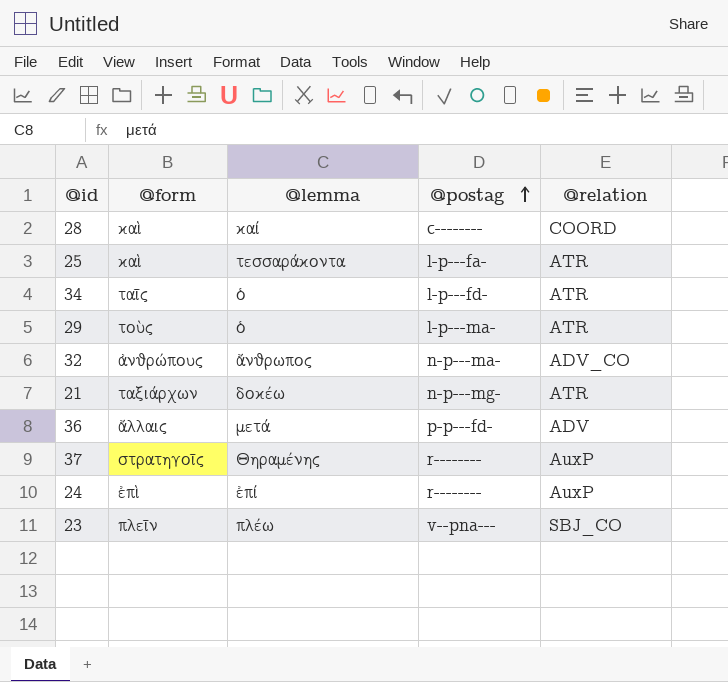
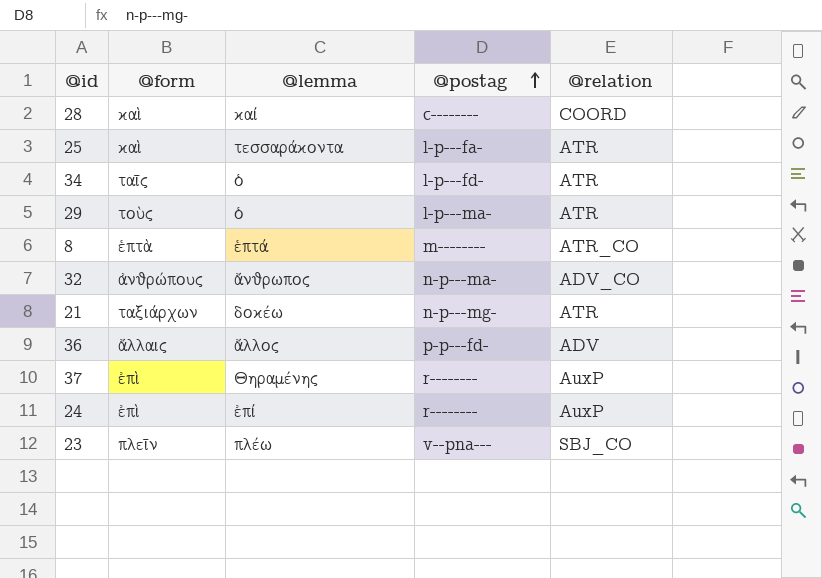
row 8: none -> ἑπτὰ | ἑπτά | m-------- | ATR_CO
36 | @lemma: μετά -> ἄλλος
37 | @form: στρατηγοῖς -> ἐπὶ

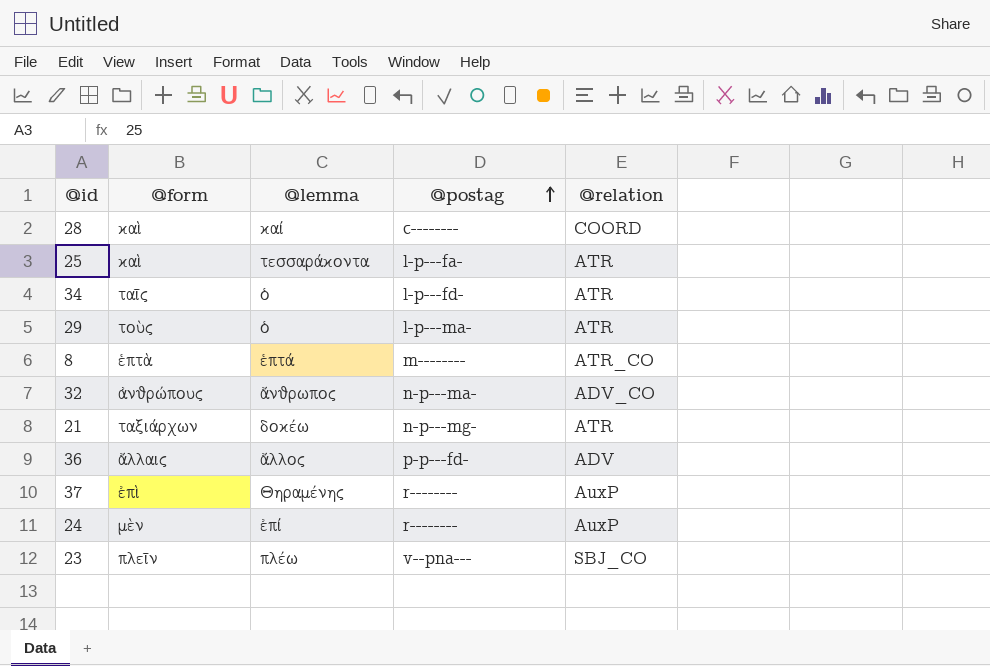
24 | @form: ἐπὶ -> μὲν

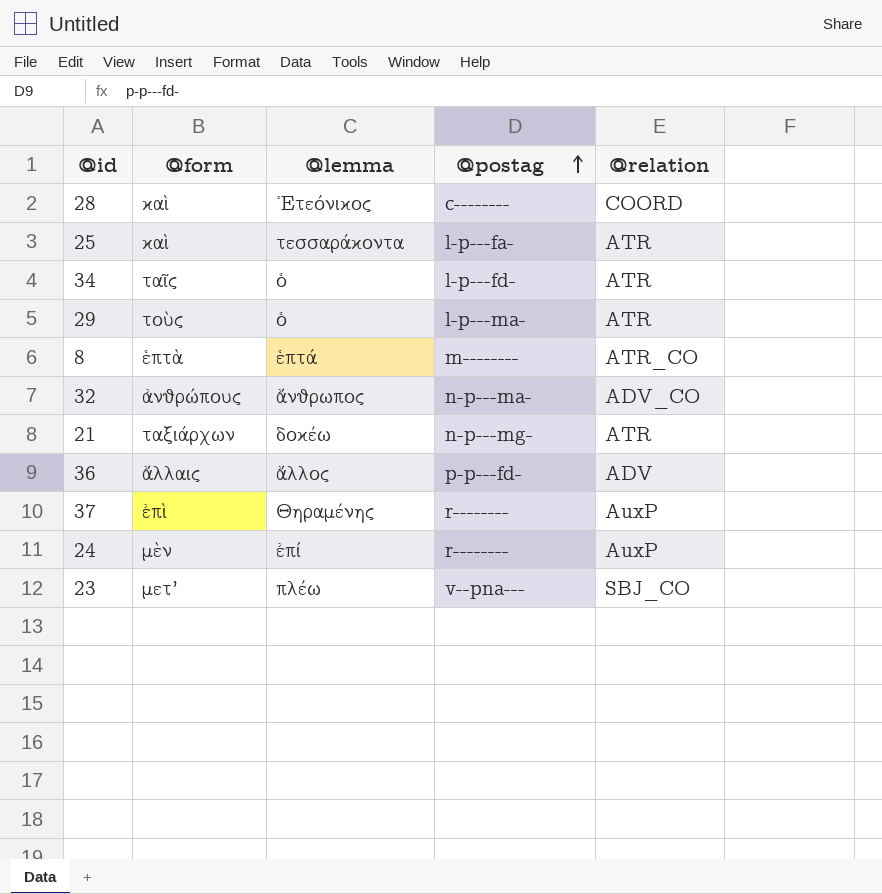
28 | @lemma: καί -> Ἐτεόνικος
23 | @form: πλεῖν -> μετʼ

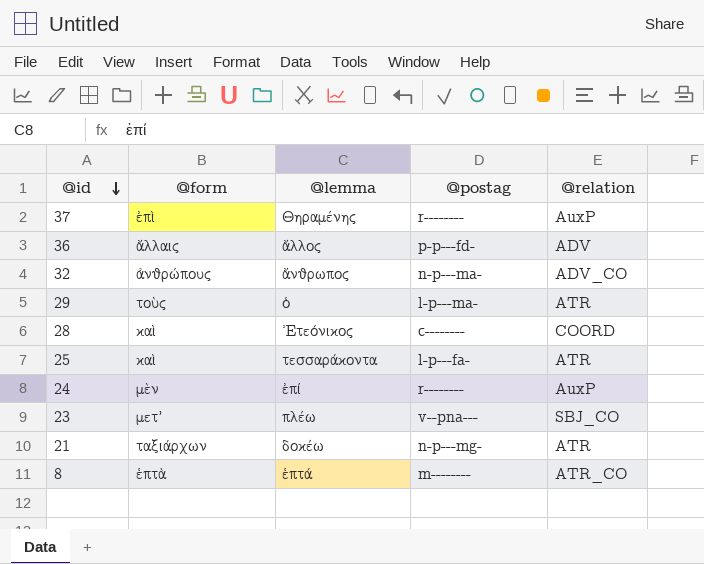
row order: @postag ascending -> @id descending
row 34: ταῖς | ὁ | l-p---fd- | ATR -> none

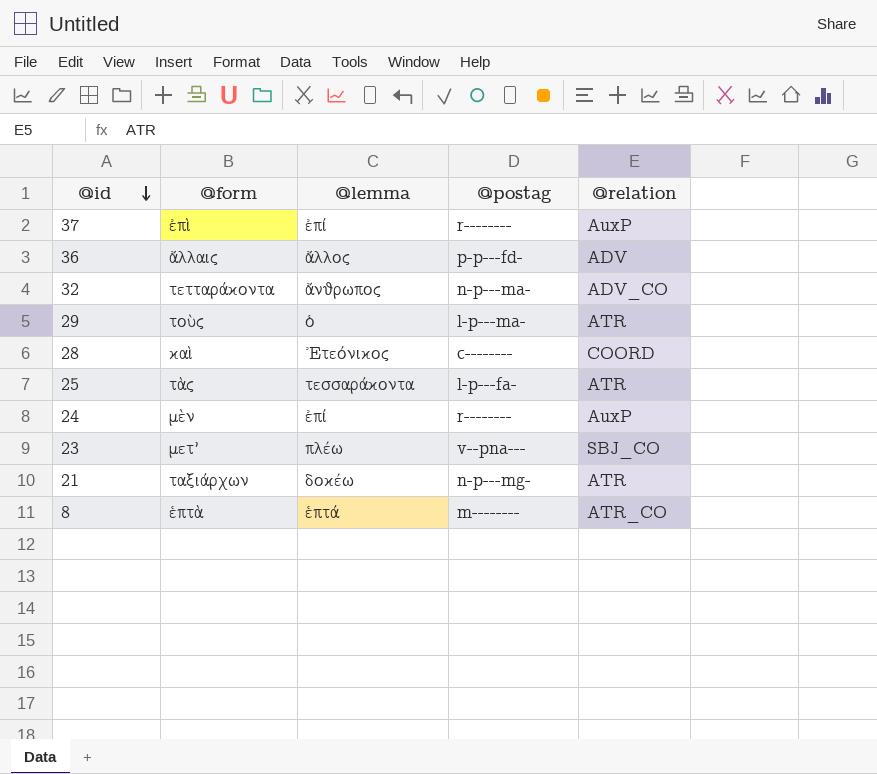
37 | @lemma: Θηραμένης -> ἐπί
32 | @form: ἀνθρώπους -> τετταράκοντα
25 | @form: καὶ -> τὰς

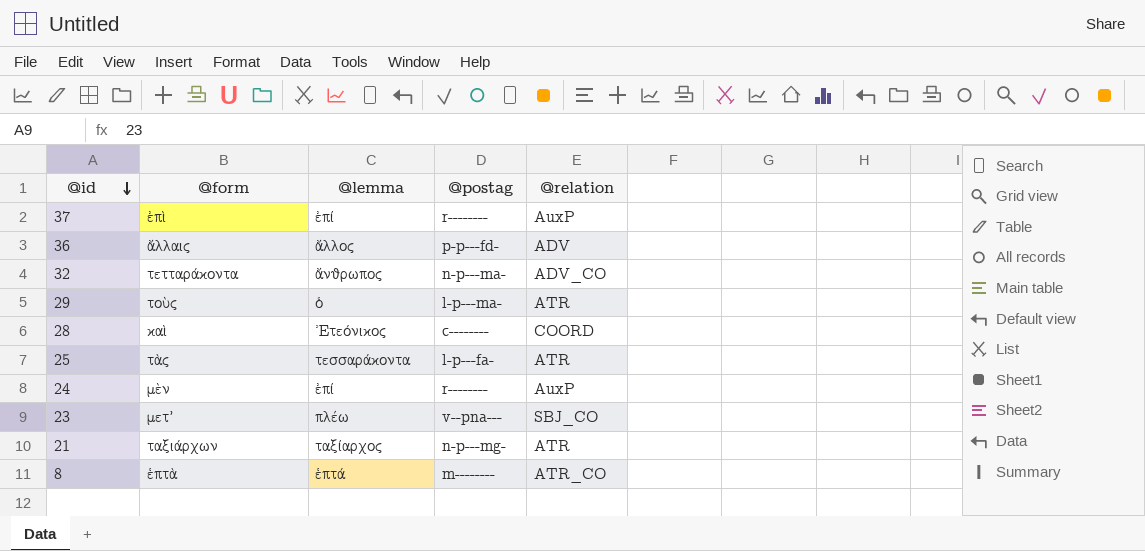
21 | @lemma: δοκέω -> ταξίαρχος

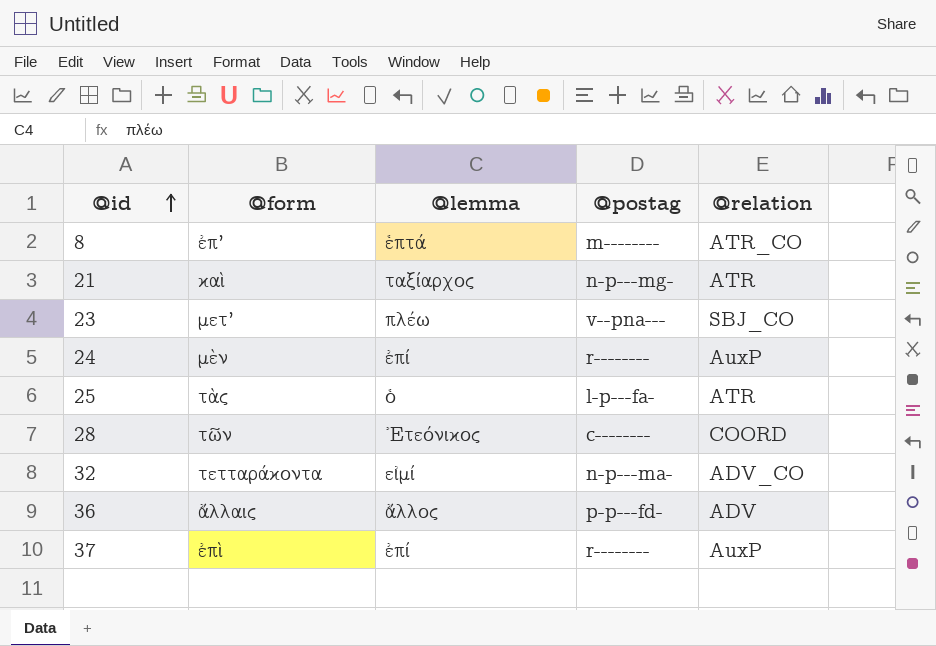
row order: @id descending -> @id ascending
row 29: τοὺς | ὁ | l-p---ma- | ATR -> none
8 | @form: ἑπτὰ -> ἐπʼ
21 | @form: ταξιάρχων -> καὶ
25 | @lemma: τεσσαράκοντα -> ὁ
28 | @form: καὶ -> τῶν
32 | @lemma: ἄνθρωπος -> εἰμί

